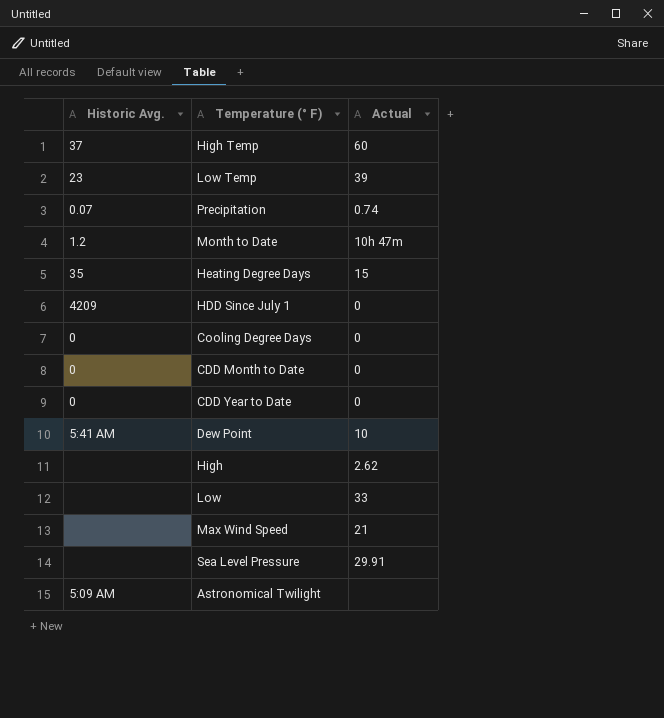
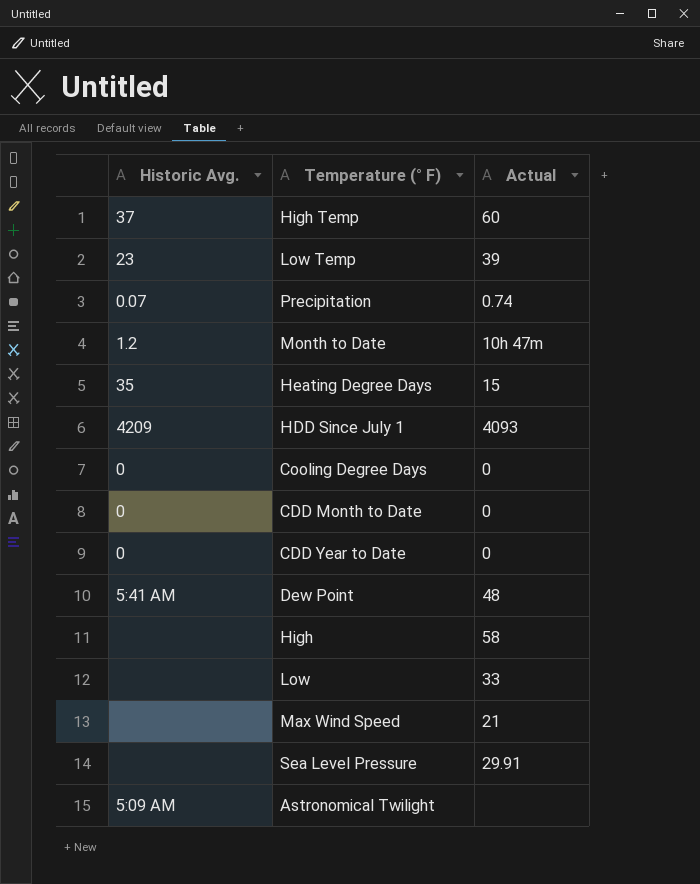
HDD Since July 1 | Actual: 0 -> 4093
Dew Point | Actual: 10 -> 48
High | Actual: 2.62 -> 58

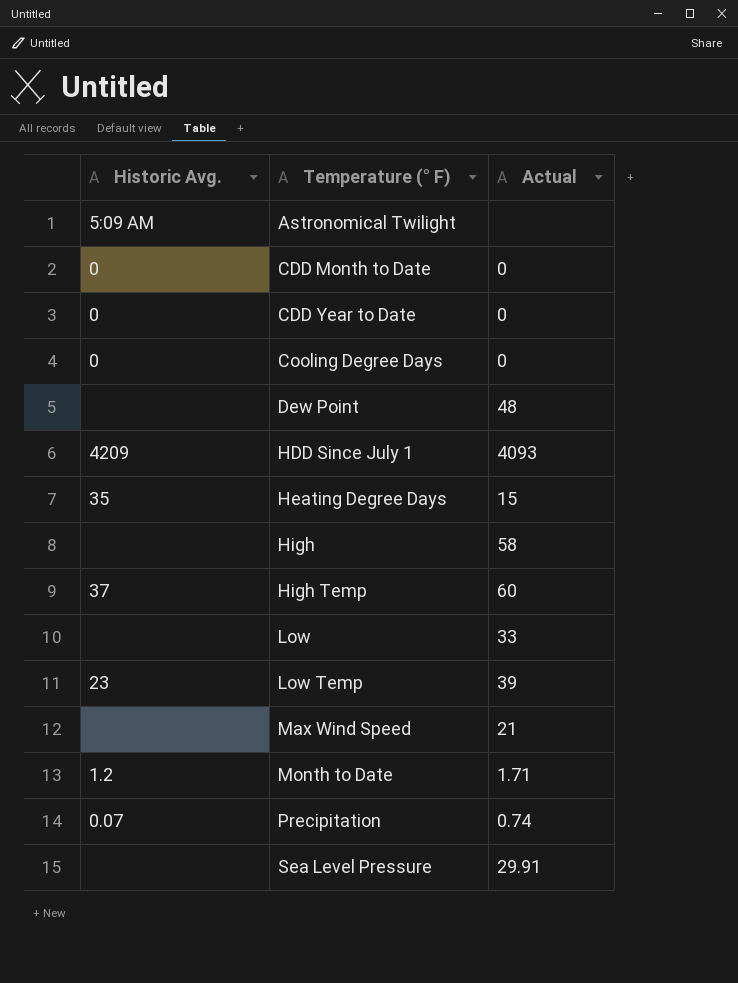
row order: none -> Temperature (° F) ascending
Dew Point | Historic Avg.: 5:41 AM -> none
Month to Date | Actual: 10h 47m -> 1.71

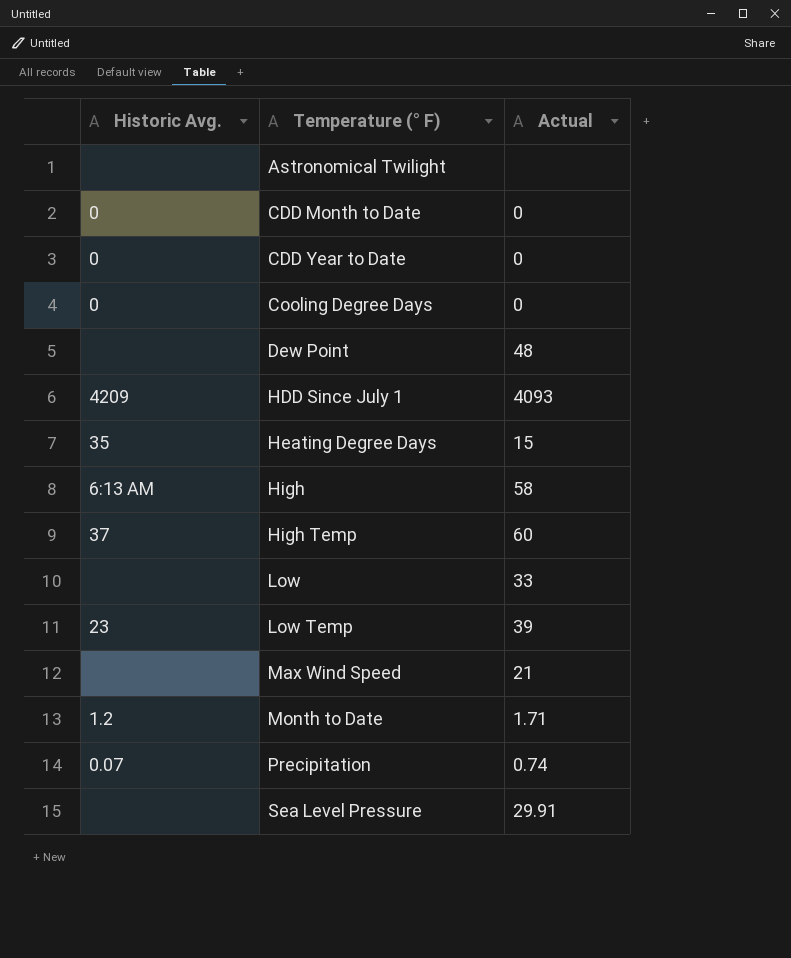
Astronomical Twilight | Historic Avg.: 5:09 AM -> none
High | Historic Avg.: none -> 6:13 AM

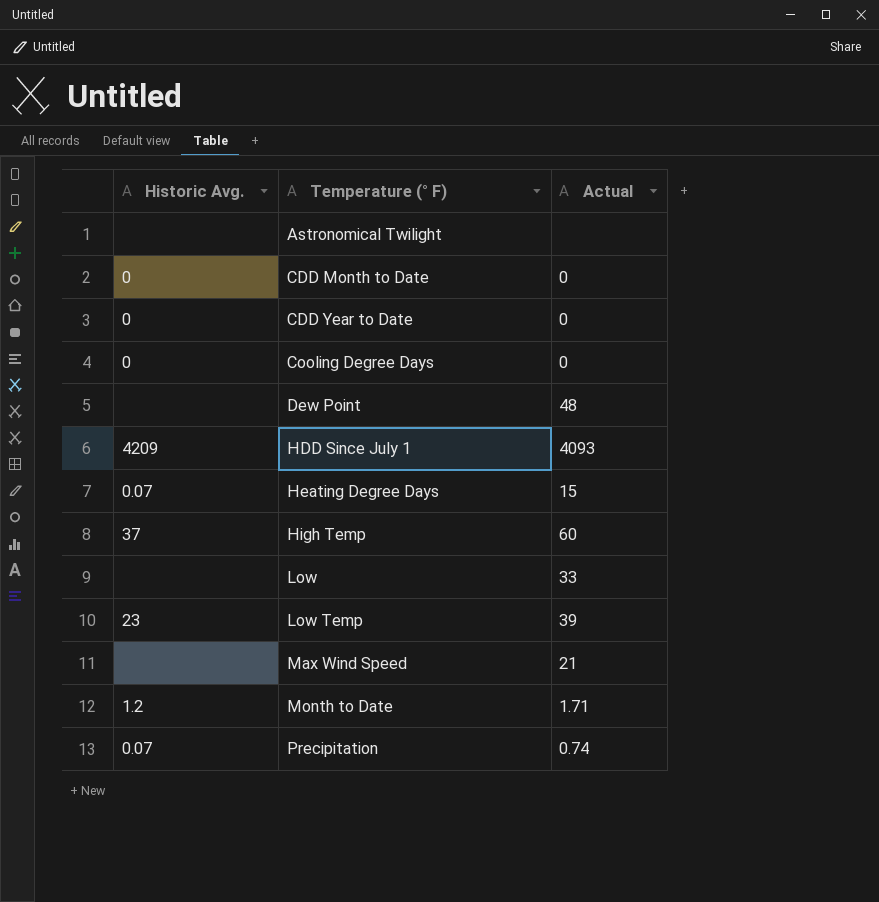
row High: 6:13 AM | 58 -> none
row Sea Level Pressure: none | 29.91 -> none
Heating Degree Days | Historic Avg.: 35 -> 0.07

